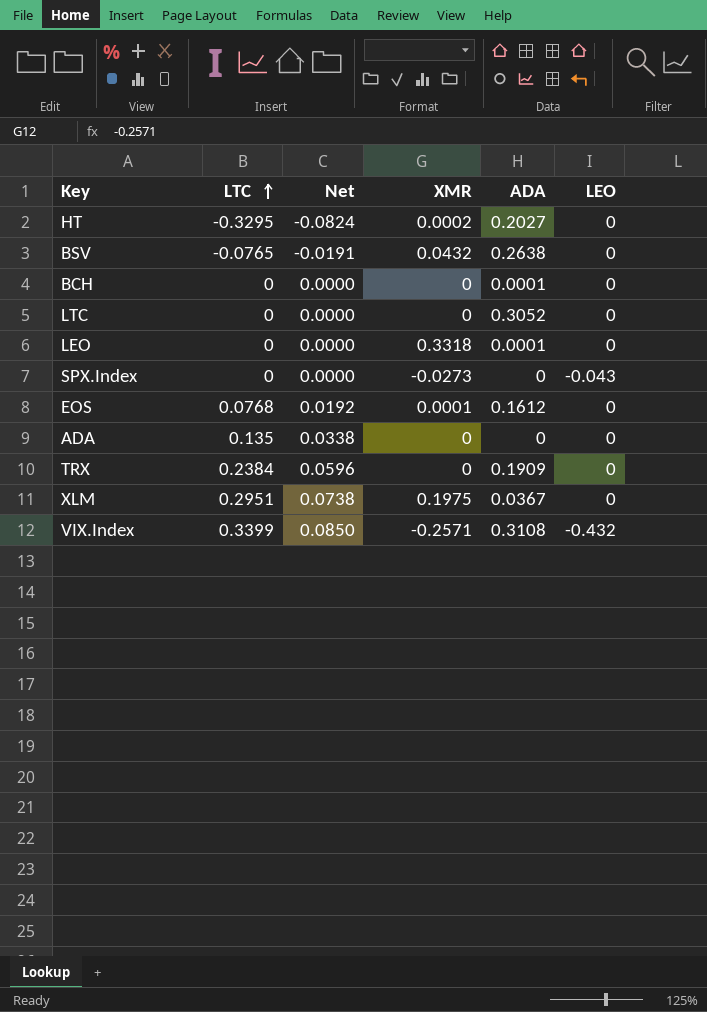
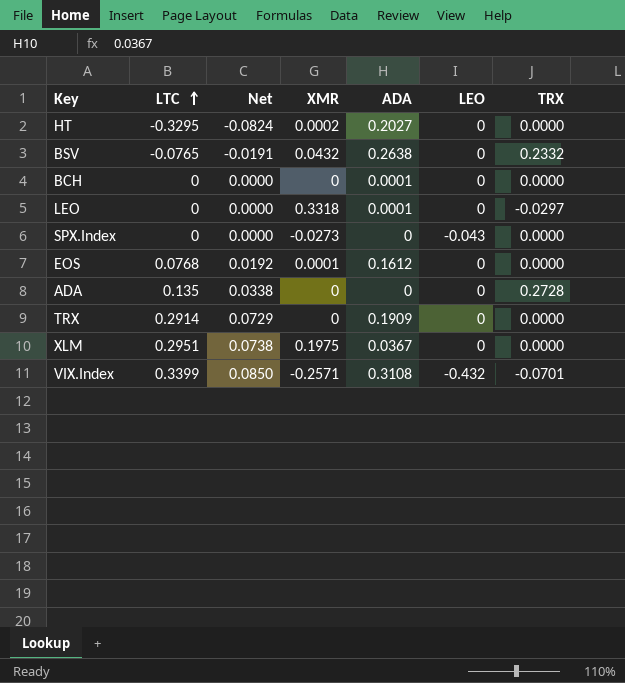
column TRX | position: none -> 7
row LTC: 0 | 0.0000 | 0 | 0.3052 | 0 -> none
TRX | LTC: 0.2384 -> 0.2914
TRX | Net: 0.0596 -> 0.0729

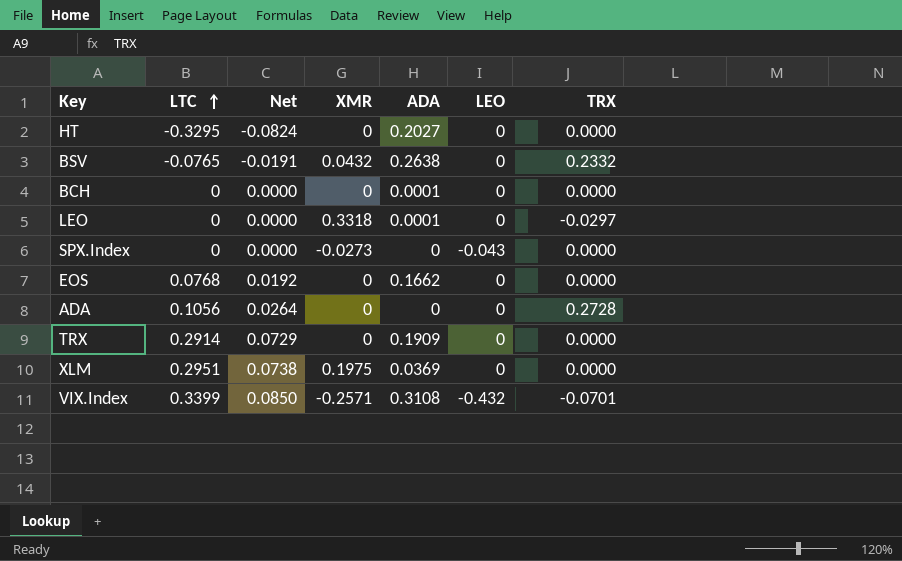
HT | XMR: 0.0002 -> 0
EOS | XMR: 0.0001 -> 0
EOS | ADA: 0.1612 -> 0.1662
ADA | LTC: 0.135 -> 0.1056
ADA | Net: 0.0338 -> 0.0264
XLM | ADA: 0.0367 -> 0.0369

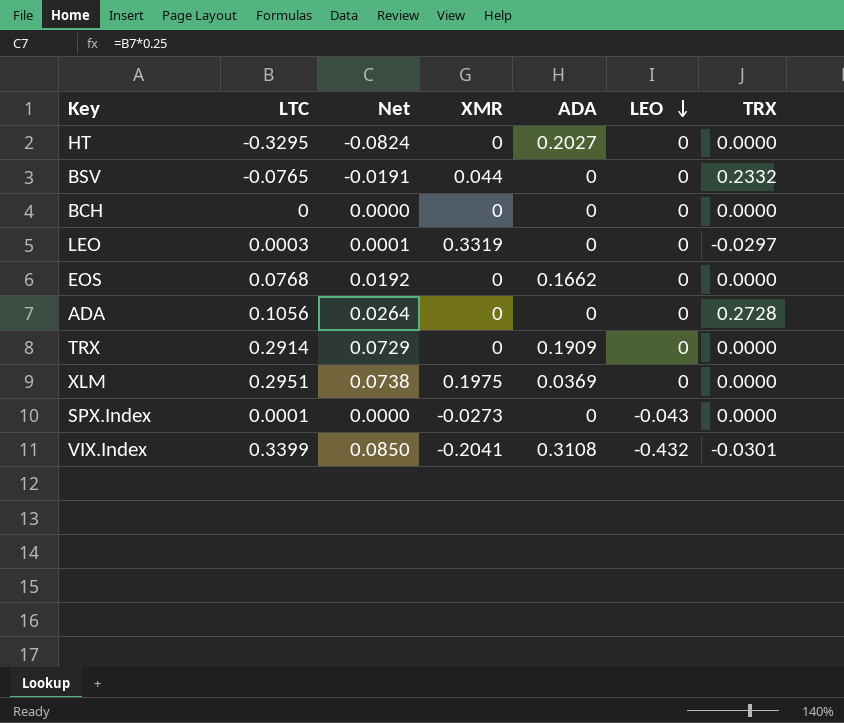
row order: LTC ascending -> LEO descending
BSV | XMR: 0.0432 -> 0.044
BSV | ADA: 0.2638 -> 0
BCH | ADA: 0.0001 -> 0
LEO | LTC: 0 -> 0.0003
LEO | Net: 0.0000 -> 0.0001
LEO | XMR: 0.3318 -> 0.3319
LEO | ADA: 0.0001 -> 0
SPX.Index | LTC: 0 -> 0.0001
VIX.Index | XMR: -0.2571 -> -0.2041
VIX.Index | TRX: -0.0701 -> -0.0301

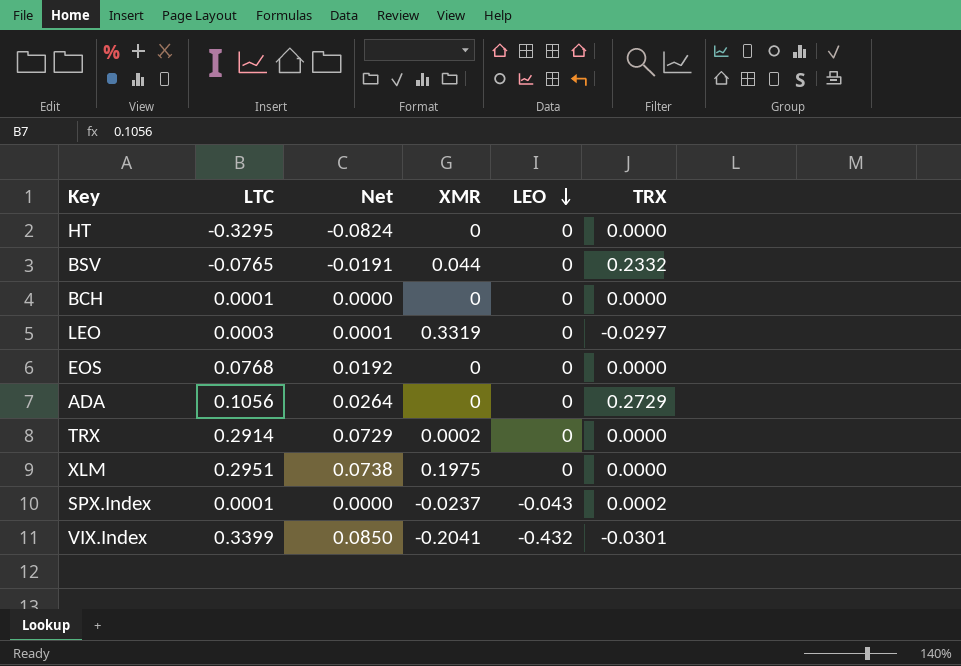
column ADA | position: 5 -> none
BCH | LTC: 0 -> 0.0001
ADA | TRX: 0.2728 -> 0.2729
TRX | XMR: 0 -> 0.0002
SPX.Index | XMR: -0.0273 -> -0.0237
SPX.Index | TRX: 0.0000 -> 0.0002

